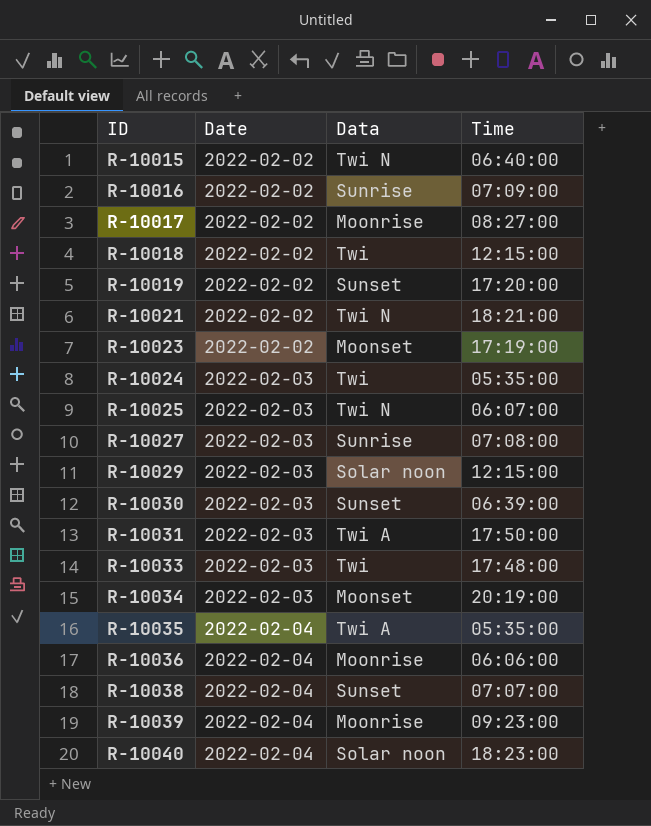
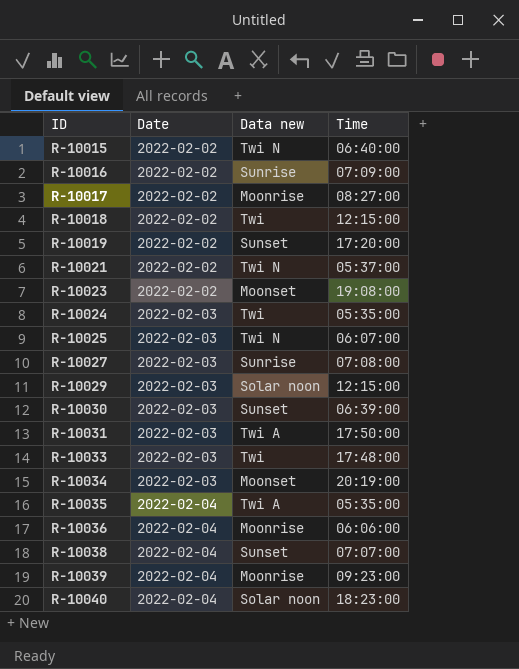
column name: Data -> Data new
R-10021 | Time: 18:21:00 -> 05:37:00
R-10023 | Time: 17:19:00 -> 19:08:00

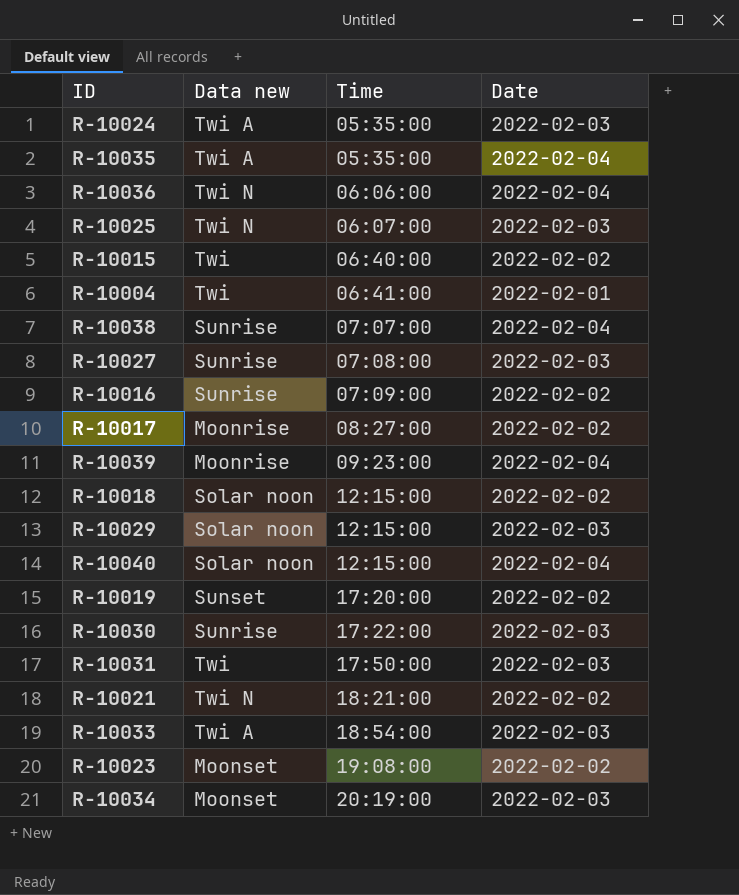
row order: ID ascending -> Time ascending
column Date | position: 2 -> 4
R-10024 | Data new: Twi -> Twi A
R-10036 | Data new: Moonrise -> Twi N
R-10015 | Data new: Twi N -> Twi
row R-10004: none -> Twi | 06:41:00 | 2022-02-01
R-10038 | Data new: Sunset -> Sunrise
R-10018 | Data new: Twi -> Solar noon
R-10040 | Time: 18:23:00 -> 12:15:00
R-10030 | Data new: Sunset -> Sunrise
R-10030 | Time: 06:39:00 -> 17:22:00
R-10031 | Data new: Twi A -> Twi
R-10021 | Time: 05:37:00 -> 18:21:00
R-10033 | Data new: Twi -> Twi A
R-10033 | Time: 17:48:00 -> 18:54:00

